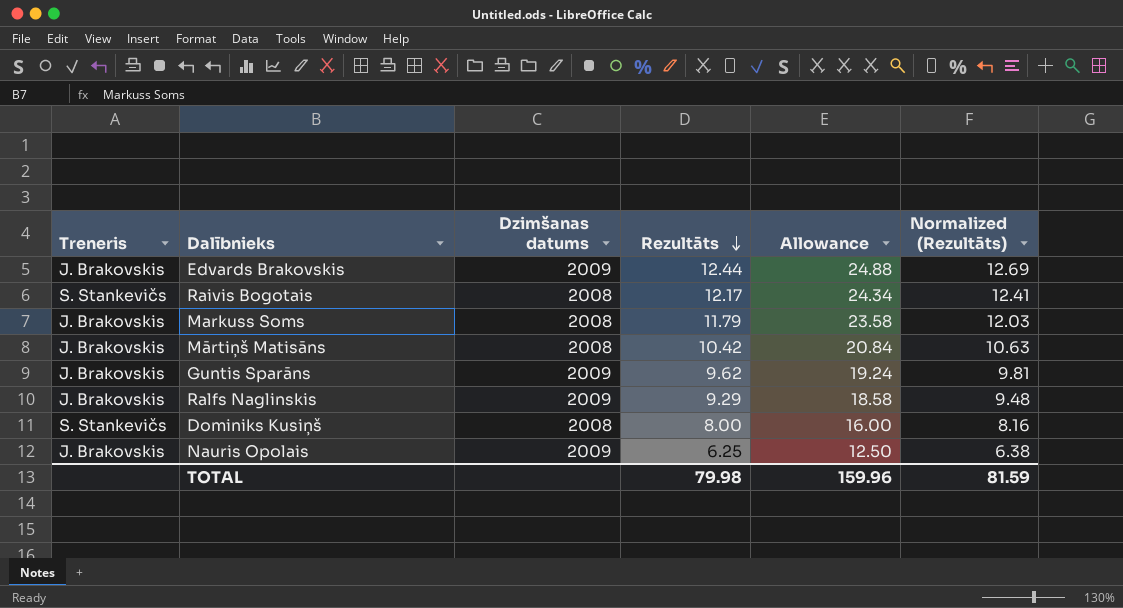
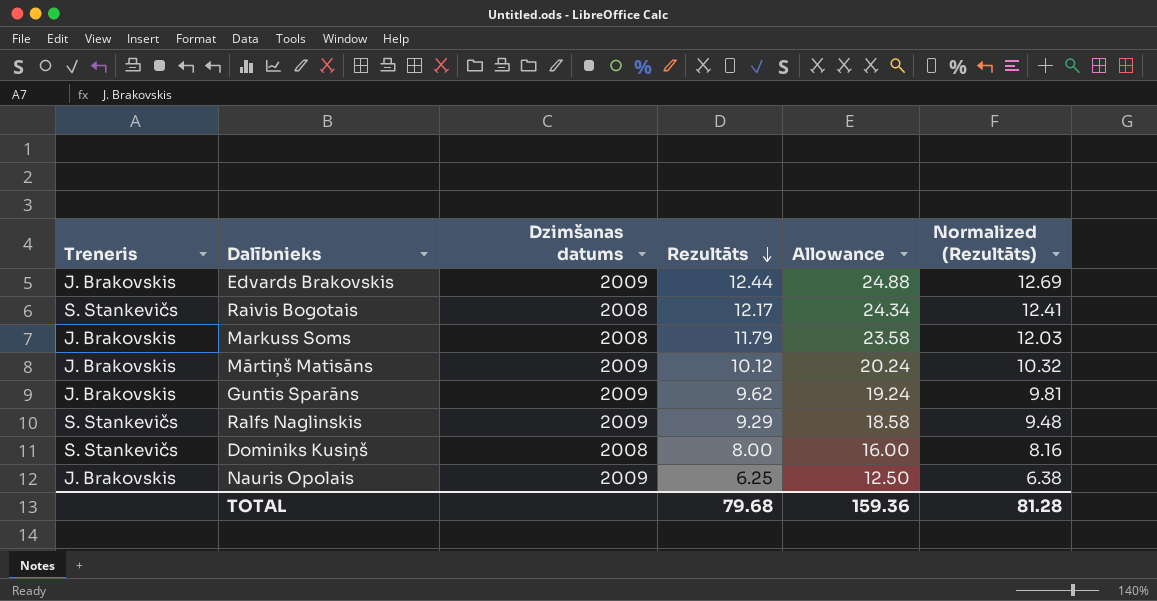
Mārtiņš Matisāns | Dzimšanas datums: 2008 -> 2009
Mārtiņš Matisāns | Rezultāts: 10.42 -> 10.12
Mārtiņš Matisāns | Allowance: 20.84 -> 20.24
Mārtiņš Matisāns | Normalized (Rezultāts): 10.63 -> 10.32
Ralfs Naglinskis | Treneris: J. Brakovskis -> S. Stankevičs
TOTAL | Rezultāts: 79.98 -> 79.68
TOTAL | Allowance: 159.96 -> 159.36
TOTAL | Normalized (Rezultāts): 81.59 -> 81.28

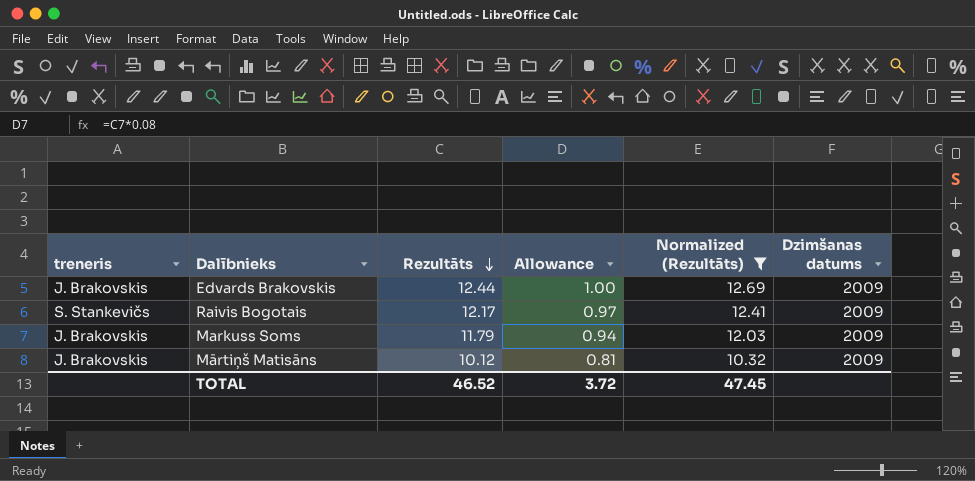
filter: none -> Normalized (Rezultāts) >= 10.32
column name: Treneris -> treneris
column Allowance | formula: [Rezultāts] * 2 -> [Rezultāts] * 0.08
column Dzimšanas datums | position: 3 -> 6
Raivis Bogotais | Dzimšanas datums: 2008 -> 2009
Markuss Soms | Dzimšanas datums: 2008 -> 2009
TOTAL | Rezultāts: 79.68 -> 46.52
TOTAL | Allowance: 159.36 -> 3.72
TOTAL | Normalized (Rezultāts): 81.28 -> 47.45

